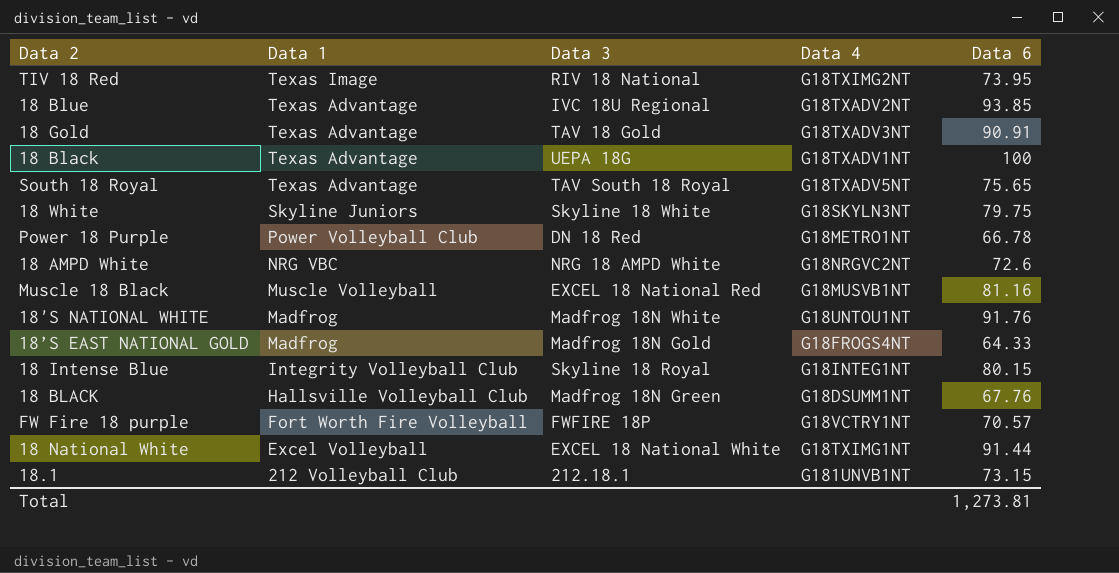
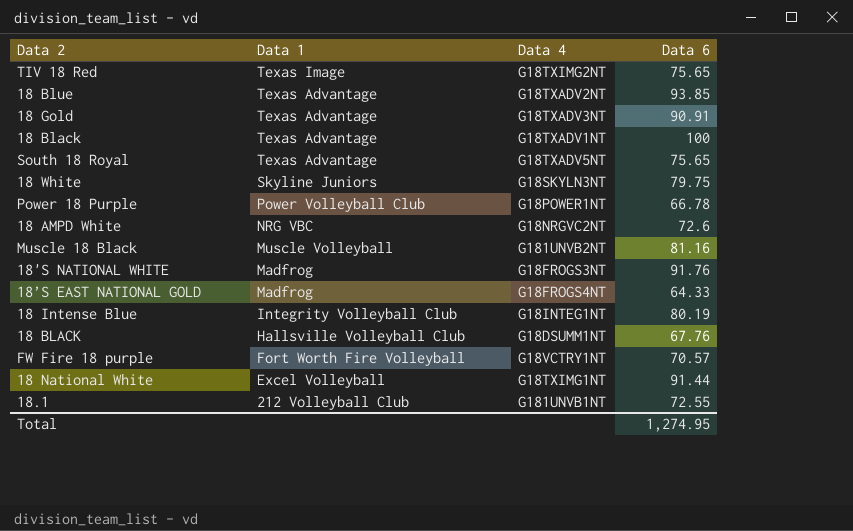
column Data 3 | position: 3 -> none
TIV 18 Red | Data 6: 73.95 -> 75.65
Power 18 Purple | Data 4: G18METRO1NT -> G18POWER1NT
Muscle 18 Black | Data 4: G18MUSVB1NT -> G181UNVB2NT
18'S NATIONAL WHITE | Data 4: G18UNTOU1NT -> G18FROGS3NT
18 Intense Blue | Data 6: 80.15 -> 80.19
18.1 | Data 6: 73.15 -> 72.55
Total | Data 6: 1,273.81 -> 1,274.95

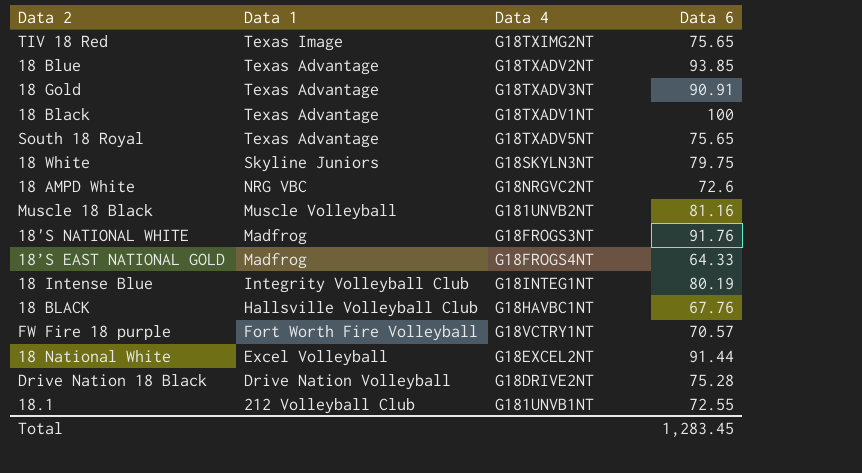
row Power 18 Purple: Power Volleyball Club | G18POWER1NT | 66.78 -> none
18 BLACK | Data 4: G18DSUMM1NT -> G18HAVBC1NT
18 National White | Data 4: G18TXIMG1NT -> G18EXCEL2NT
row Drive Nation 18 Black: none -> Drive Nation Volleyball | G18DRIVE2NT | 75.28
Total | Data 6: 1,274.95 -> 1,283.45

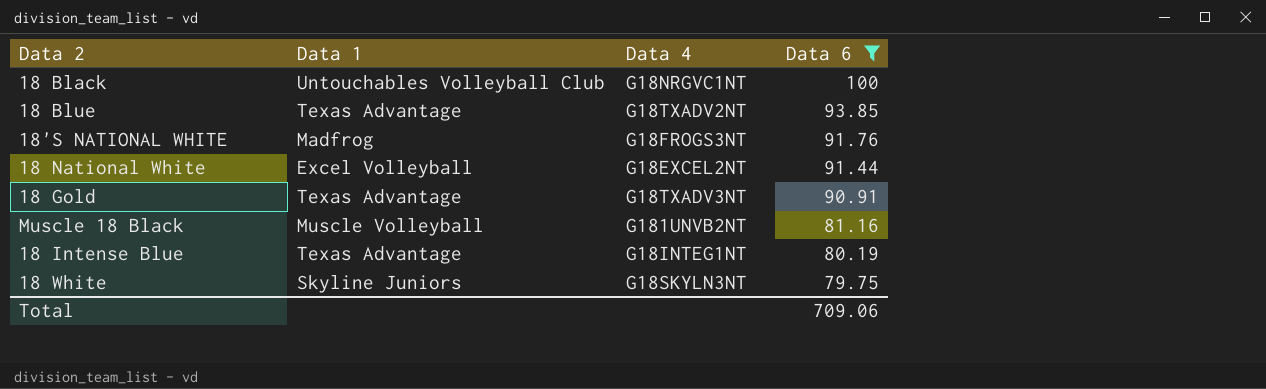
filter: none -> Data 6 >= 79.75
row order: Data 1 descending -> Data 6 descending
18 Black | Data 1: Texas Advantage -> Untouchables Volleyball Club
18 Black | Data 4: G18TXADV1NT -> G18NRGVC1NT
18 Intense Blue | Data 1: Integrity Volleyball Club -> Texas Advantage
Total | Data 6: 1,283.45 -> 709.06

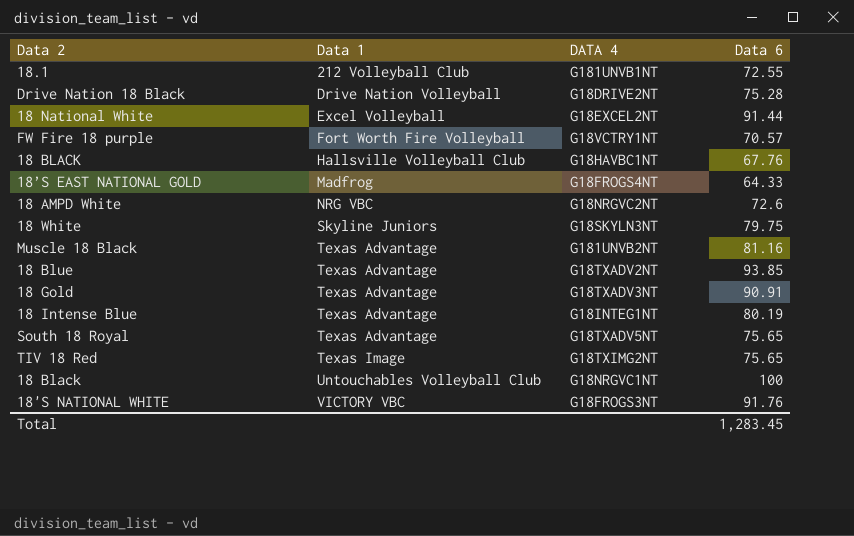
filter: Data 6 >= 79.75 -> none
row order: Data 6 descending -> Data 1 ascending
column name: Data 4 -> DATA 4
Muscle 18 Black | Data 1: Muscle Volleyball -> Texas Advantage
18'S NATIONAL WHITE | Data 1: Madfrog -> VICTORY VBC
Total | Data 6: 709.06 -> 1,283.45

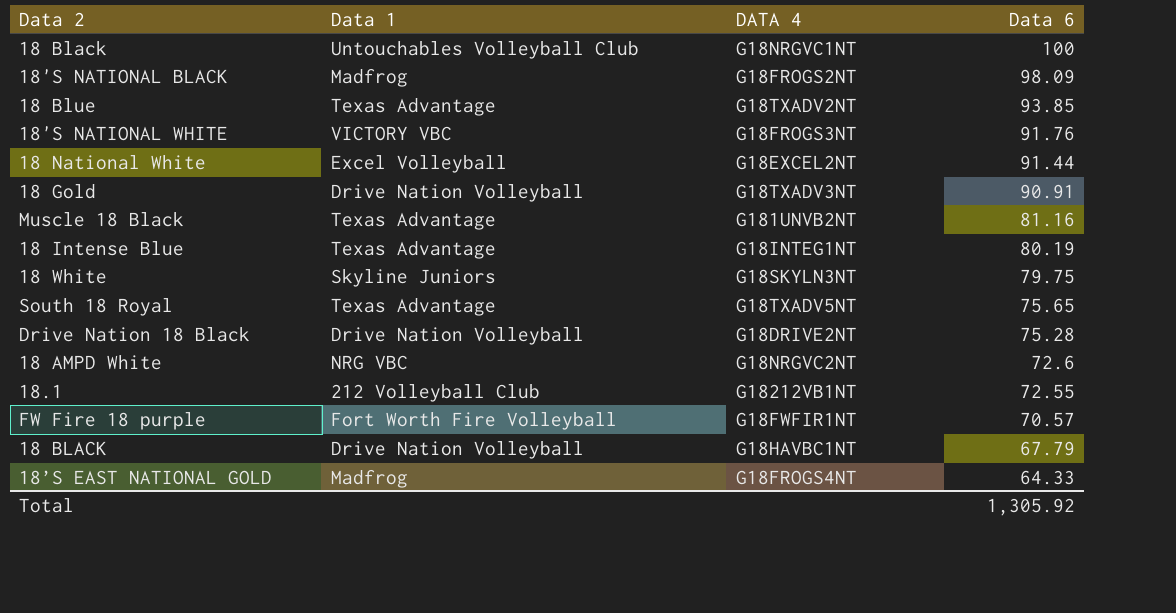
row order: Data 1 ascending -> Data 6 descending
row TIV 18 Red: Texas Image | G18TXIMG2NT | 75.65 -> none
row 18'S NATIONAL BLACK: none -> Madfrog | G18FROGS2NT | 98.09
18 Gold | Data 1: Texas Advantage -> Drive Nation Volleyball
18.1 | DATA 4: G181UNVB1NT -> G18212VB1NT
FW Fire 18 purple | DATA 4: G18VCTRY1NT -> G18FWFIR1NT
18 BLACK | Data 1: Hallsville Volleyball Club -> Drive Nation Volleyball
18 BLACK | Data 6: 67.76 -> 67.79
Total | Data 6: 1,283.45 -> 1,305.92

